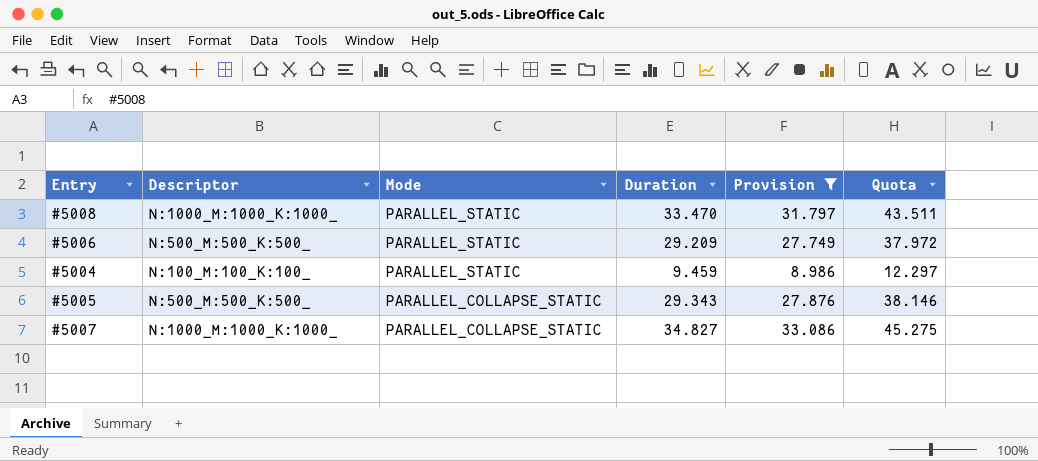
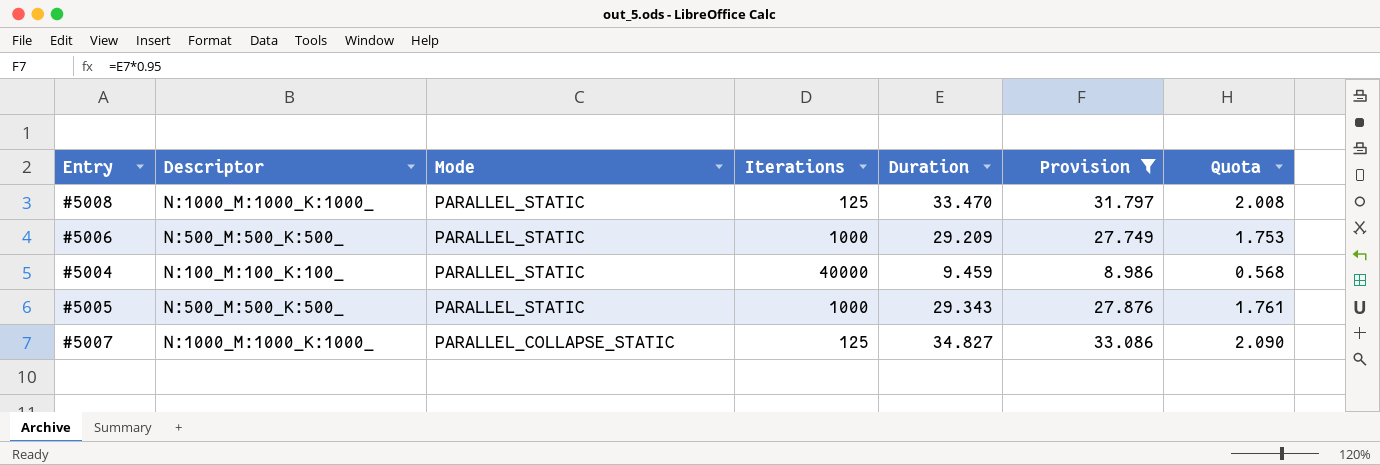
column Iterations | position: none -> 4
column Quota | formula: [Duration] * 1.3 -> [Duration] * 0.06
#5005 | Mode: PARALLEL_COLLAPSE_STATIC -> PARALLEL_STATIC

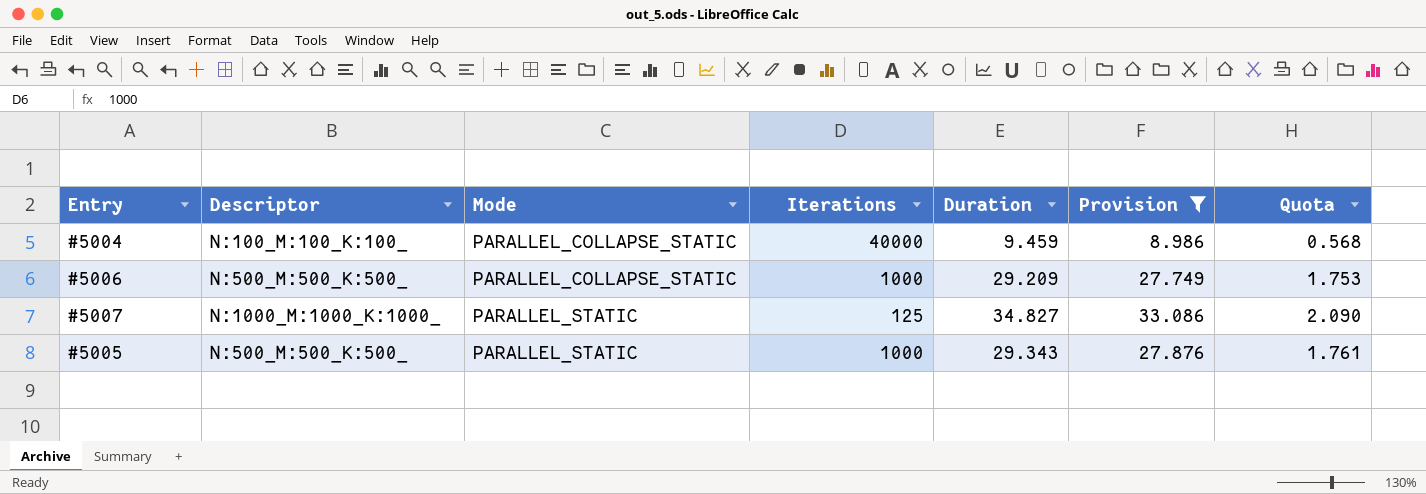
row order: Mode descending -> Mode ascending
row #5008: N:1000_M:1000_K:1000_ | PARALLEL_STATIC | 125 | 33.470 | 31.797 | 2.008 -> none
#5004 | Mode: PARALLEL_STATIC -> PARALLEL_COLLAPSE_STATIC
#5006 | Mode: PARALLEL_STATIC -> PARALLEL_COLLAPSE_STATIC
#5007 | Mode: PARALLEL_COLLAPSE_STATIC -> PARALLEL_STATIC

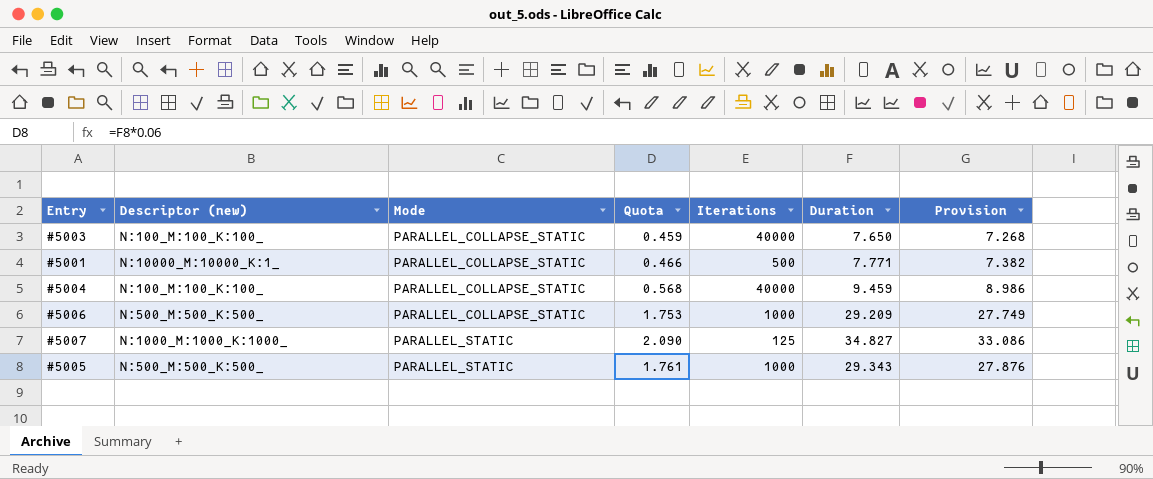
filter: Provision >= 8.986 -> none
column name: Descriptor -> Descriptor (new)
column Quota | position: 7 -> 4

